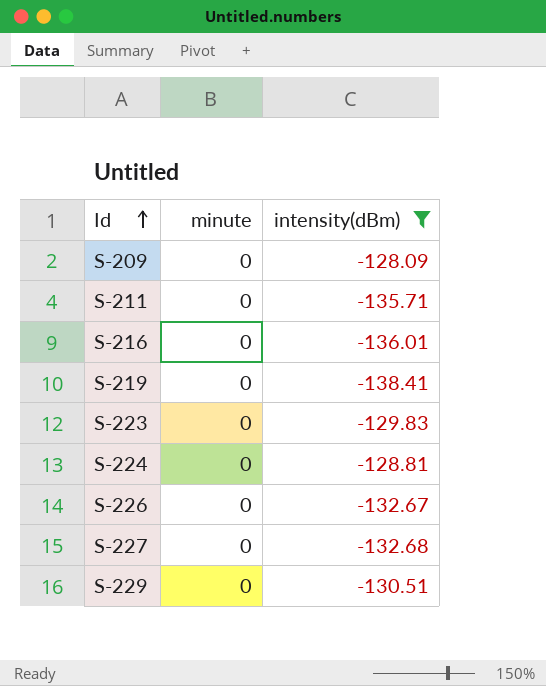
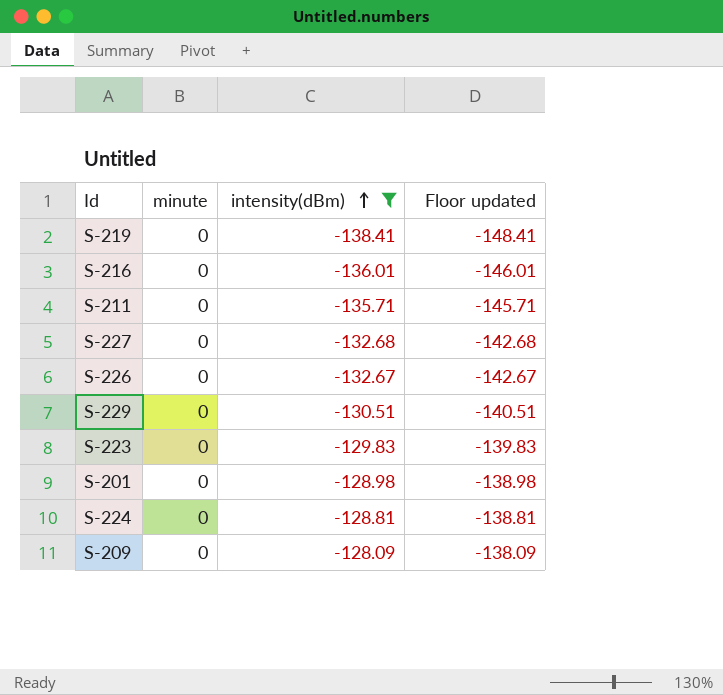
row order: Id ascending -> intensity(dBm) ascending
column Floor updated | formula: none -> [intensity(dBm)] - 10
row S-201: none -> 0 | -128.98 | -138.98

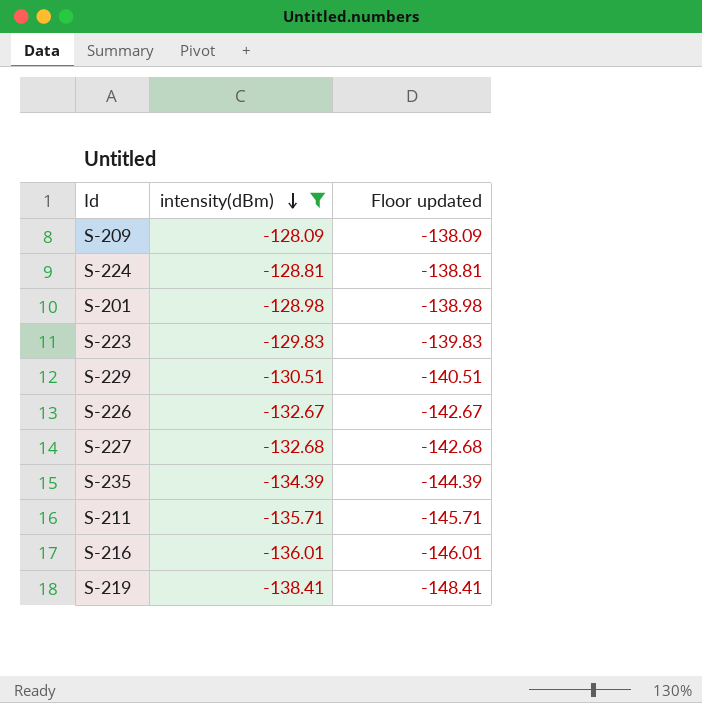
row order: intensity(dBm) ascending -> intensity(dBm) descending
column minute | position: 2 -> none
row S-235: none -> -134.39 | -144.39

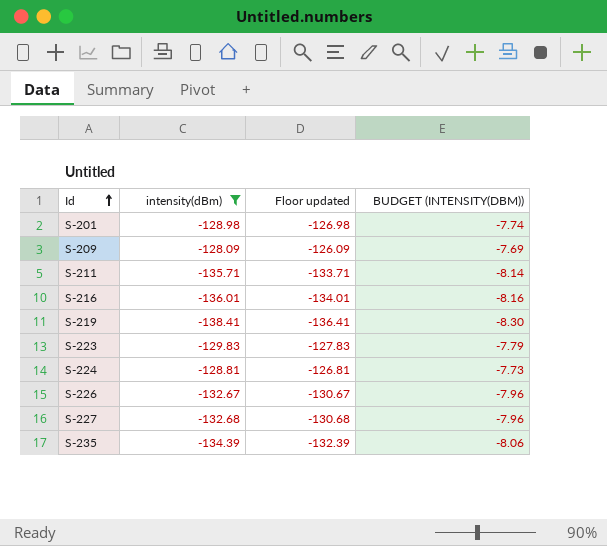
row order: intensity(dBm) descending -> Id ascending
column Floor updated | formula: [intensity(dBm)] - 10 -> [intensity(dBm)] + 2
column BUDGET (INTENSITY(DBM)) | formula: none -> [intensity(dBm)] * 0.06
row S-229: -130.51 | -140.51 -> none

